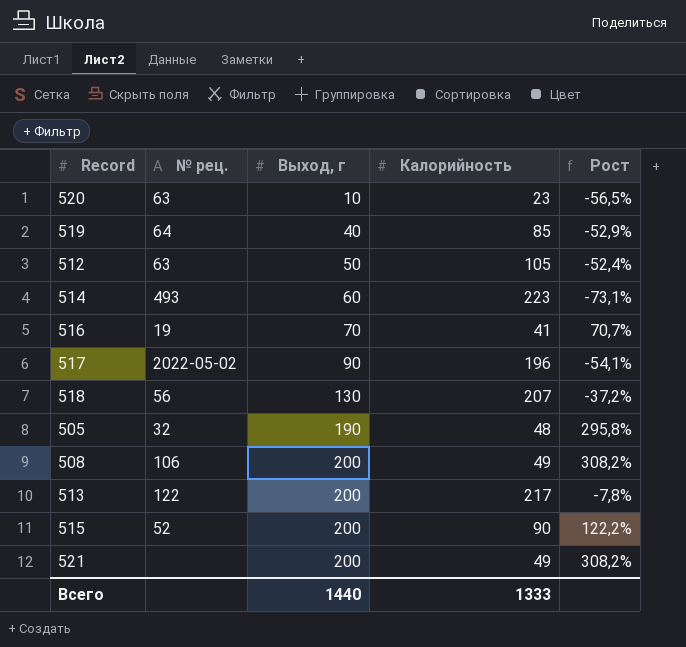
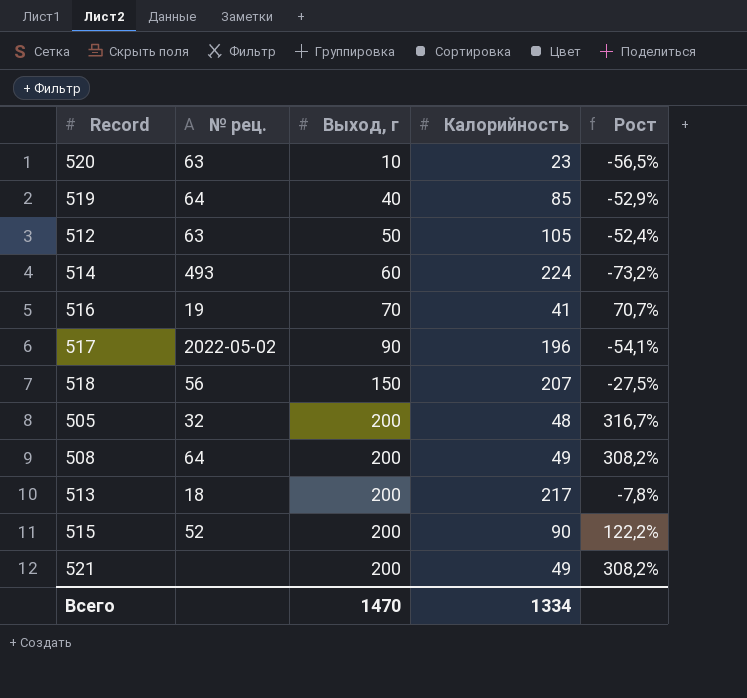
514 | Калорийность: 223 -> 224
514 | Рост: -73,1% -> -73,2%
518 | Выход, г: 130 -> 150
518 | Рост: -37,2% -> -27,5%
505 | Выход, г: 190 -> 200
505 | Рост: 295,8% -> 316,7%
508 | № рец.: 106 -> 64
513 | № рец.: 122 -> 18
Всего | Выход, г: 1440 -> 1470
Всего | Калорийность: 1333 -> 1334

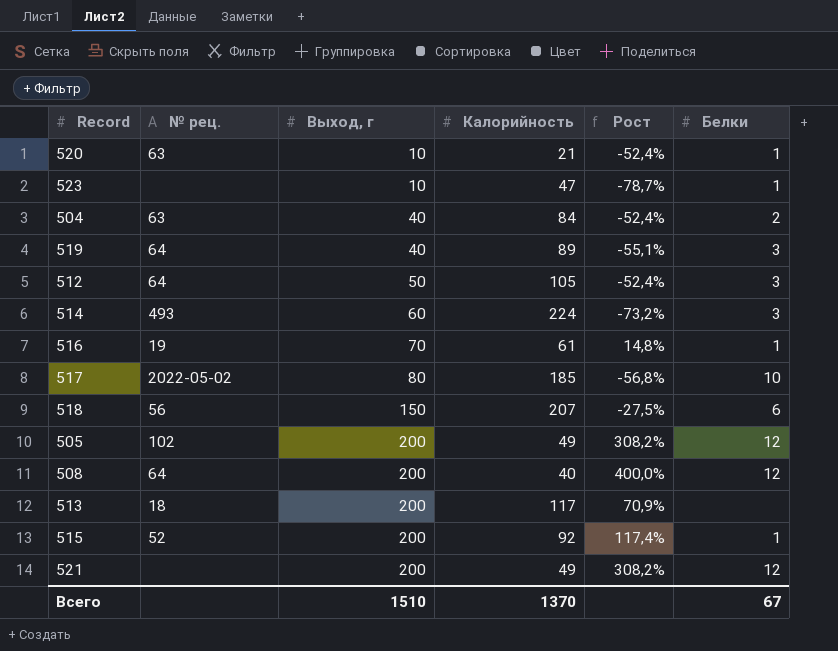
column Белки | position: none -> 6
520 | Калорийность: 23 -> 21
520 | Рост: -56,5% -> -52,4%
row 523: none -> none | 10 | 47 | -78,7% | 1
row 504: none -> 63 | 40 | 84 | -52,4% | 2
519 | Калорийность: 85 -> 89
519 | Рост: -52,9% -> -55,1%
512 | № рец.: 63 -> 64
516 | Калорийность: 41 -> 61
516 | Рост: 70,7% -> 14,8%
517 | Выход, г: 90 -> 80
517 | Калорийность: 196 -> 185
517 | Рост: -54,1% -> -56,8%
505 | № рец.: 32 -> 102
505 | Калорийность: 48 -> 49
505 | Рост: 316,7% -> 308,2%
508 | Калорийность: 49 -> 40
508 | Рост: 308,2% -> 400,0%
513 | Калорийность: 217 -> 117
513 | Рост: -7,8% -> 70,9%
515 | Калорийность: 90 -> 92
515 | Рост: 122,2% -> 117,4%
Всего | Выход, г: 1470 -> 1510
Всего | Калорийность: 1334 -> 1370

